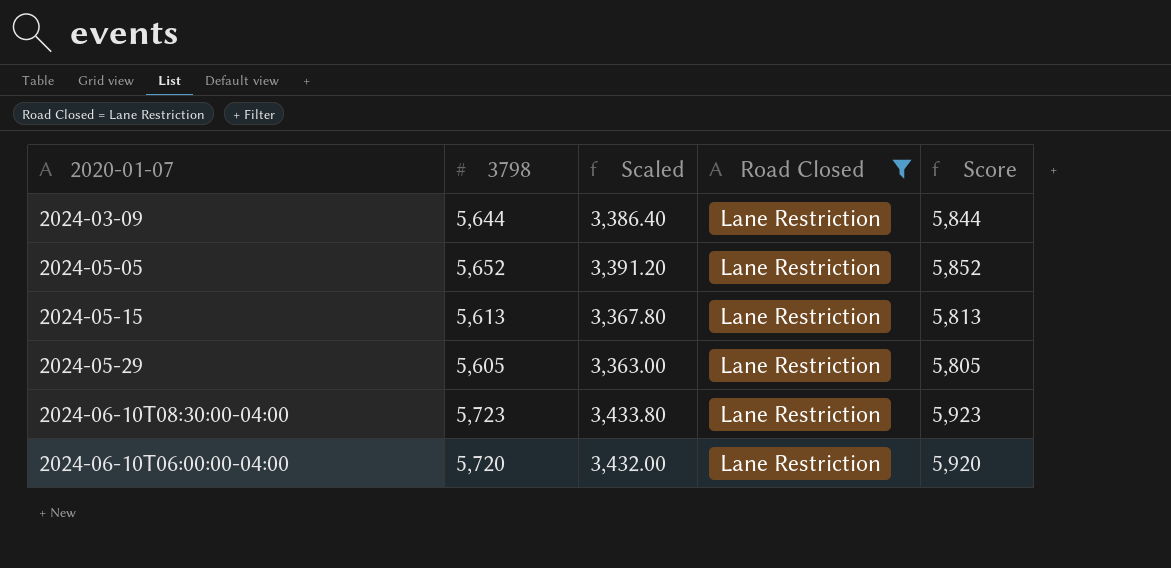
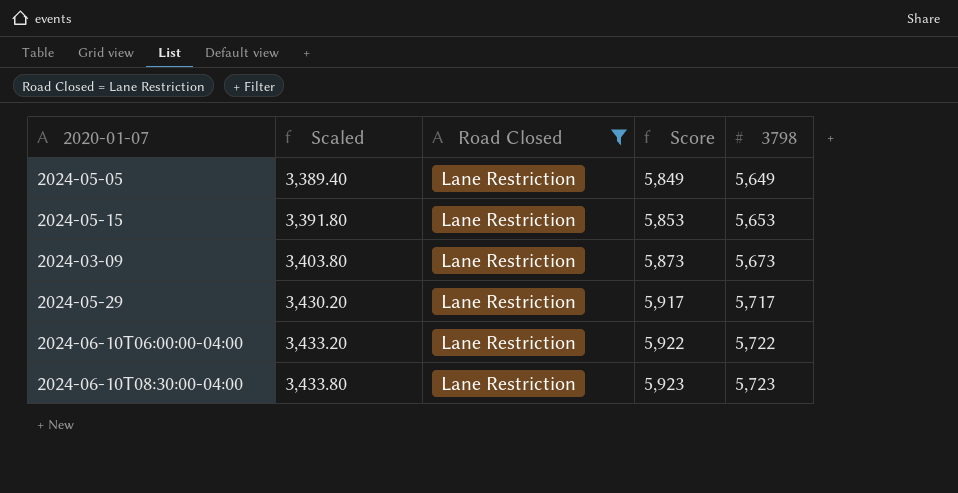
row order: none -> Scaled ascending
column 3798 | position: 2 -> 5
2024-05-05 | Scaled: 3,391.20 -> 3,389.40
2024-05-05 | Score: 5,852 -> 5,849
2024-05-05 | 3798: 5,652 -> 5,649
2024-05-15 | Scaled: 3,367.80 -> 3,391.80
2024-05-15 | Score: 5,813 -> 5,853
2024-05-15 | 3798: 5,613 -> 5,653
2024-03-09 | Scaled: 3,386.40 -> 3,403.80
2024-03-09 | Score: 5,844 -> 5,873
2024-03-09 | 3798: 5,644 -> 5,673
2024-05-29 | Scaled: 3,363.00 -> 3,430.20
2024-05-29 | Score: 5,805 -> 5,917
2024-05-29 | 3798: 5,605 -> 5,717
2024-06-10T06:00:00-04:00 | Scaled: 3,432.00 -> 3,433.20
2024-06-10T06:00:00-04:00 | Score: 5,920 -> 5,922
2024-06-10T06:00:00-04:00 | 3798: 5,720 -> 5,722

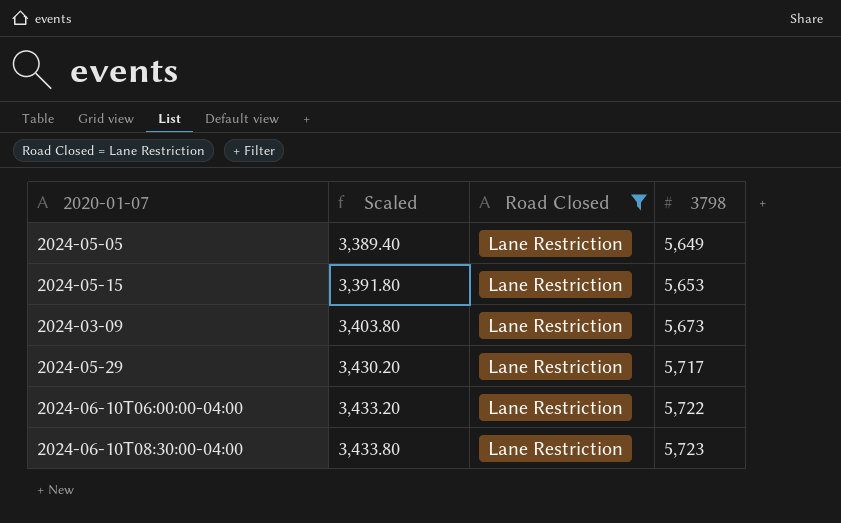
column Score | formula: [3798] + 200 -> none

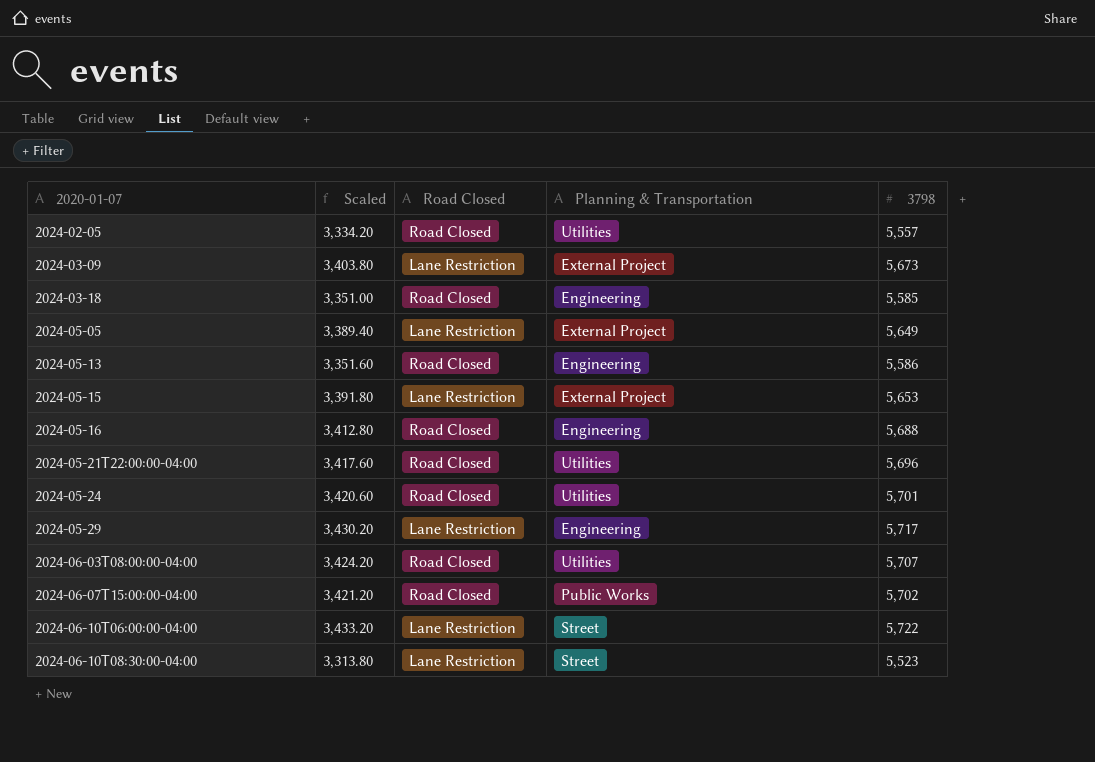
filter: Road Closed = Lane Restriction -> none
row order: Scaled ascending -> 2020-01-07 ascending
column Planning & Transportation | position: none -> 4
2024-06-10T08:30:00-04:00 | Scaled: 3,433.80 -> 3,313.80
2024-06-10T08:30:00-04:00 | 3798: 5,723 -> 5,523

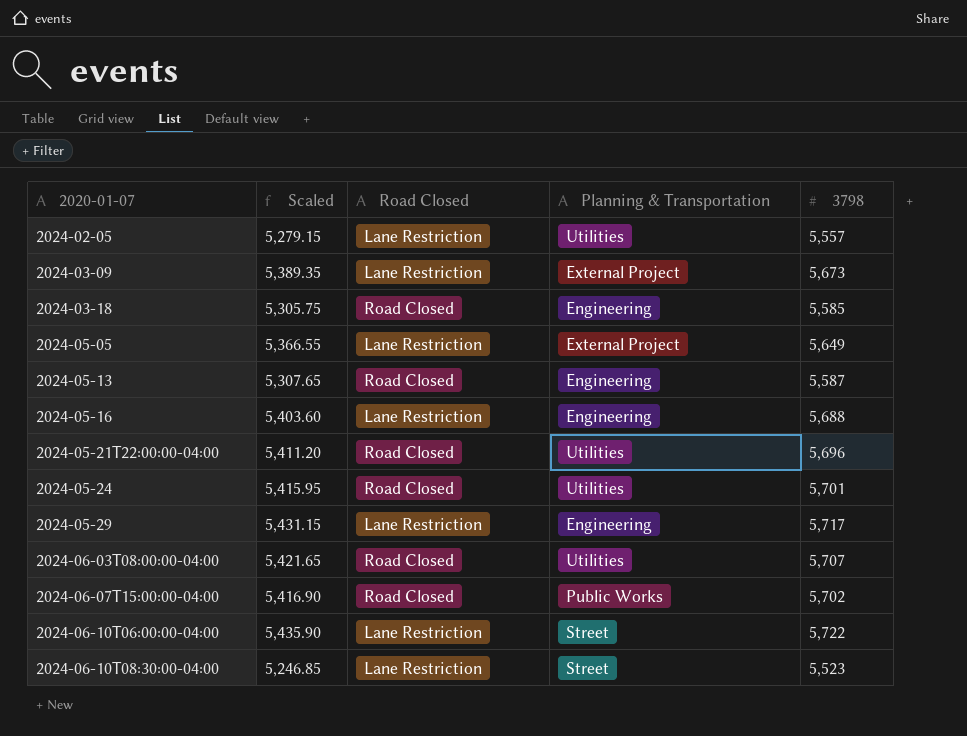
column Scaled | formula: [3798] * 0.6 -> [3798] * 0.95
row 2024-05-15: 3,391.80 | Lane Restriction | External Project | 5,653 -> none
2024-02-05 | Road Closed: Road Closed -> Lane Restriction
2024-05-13 | 3798: 5,586 -> 5,587
2024-05-16 | Road Closed: Road Closed -> Lane Restriction

